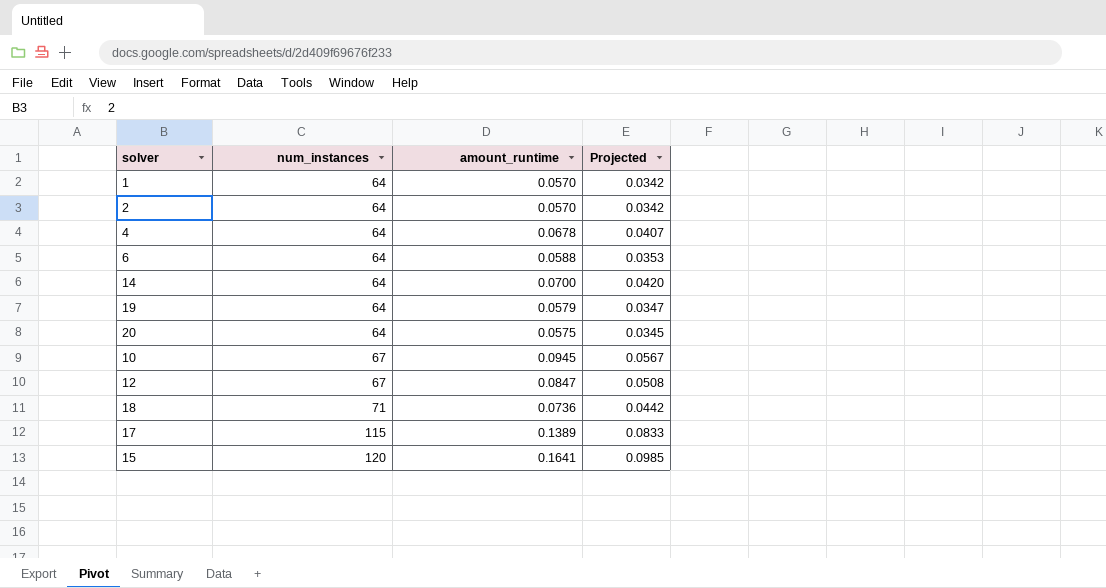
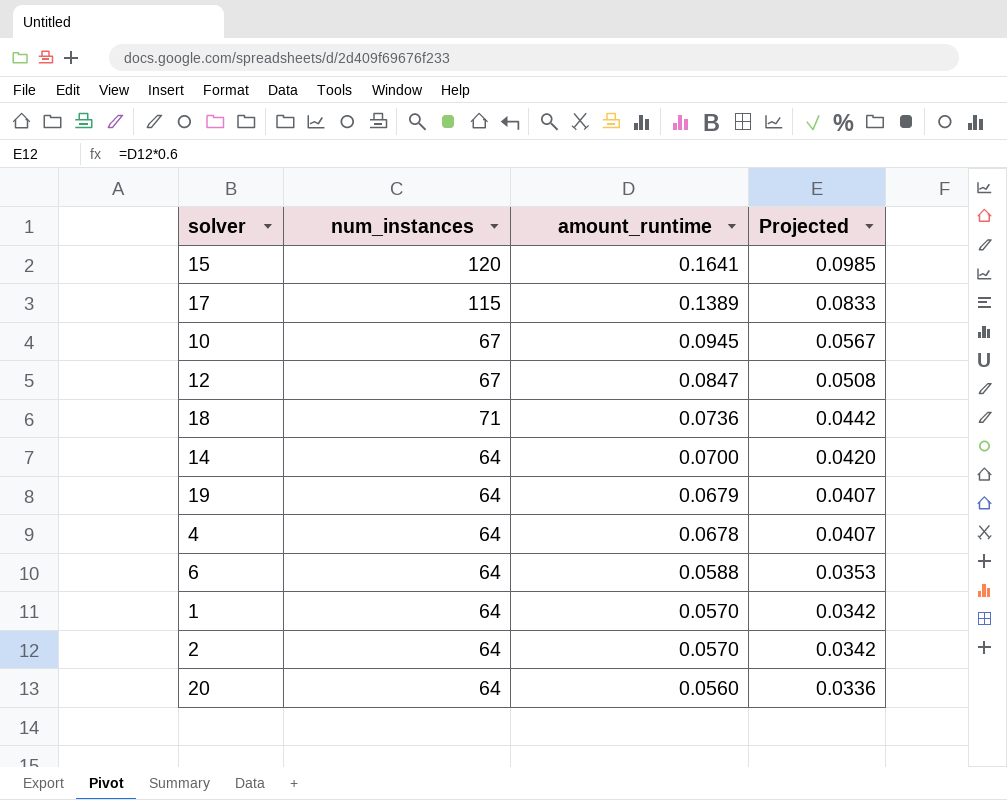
row order: num_instances ascending -> amount_runtime descending
19 | amount_runtime: 0.0579 -> 0.0679
19 | Projected: 0.0347 -> 0.0407
20 | amount_runtime: 0.0575 -> 0.0560
20 | Projected: 0.0345 -> 0.0336

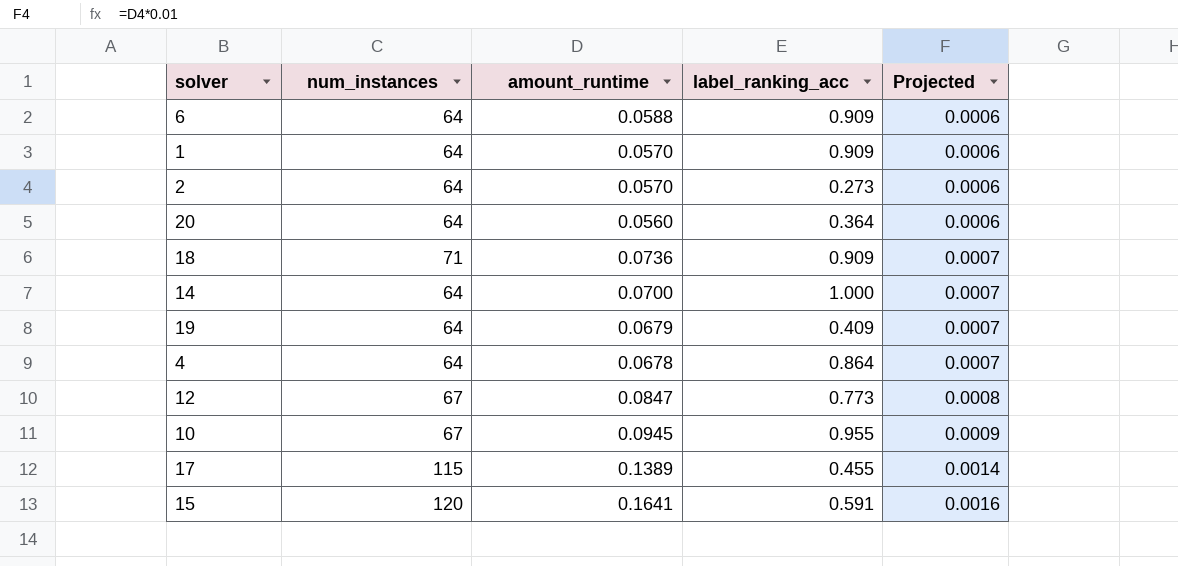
row order: amount_runtime descending -> Projected ascending
column label_ranking_acc | position: none -> 4
column Projected | formula: [amount_runtime] * 0.6 -> [amount_runtime] * 0.01

